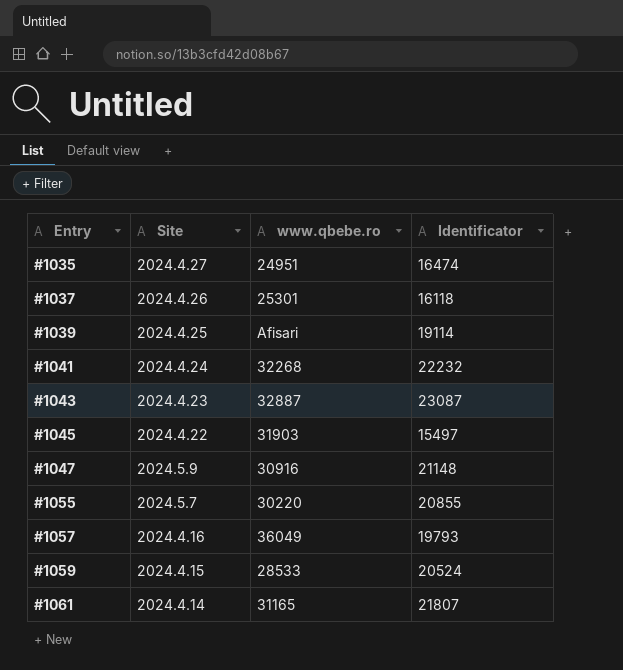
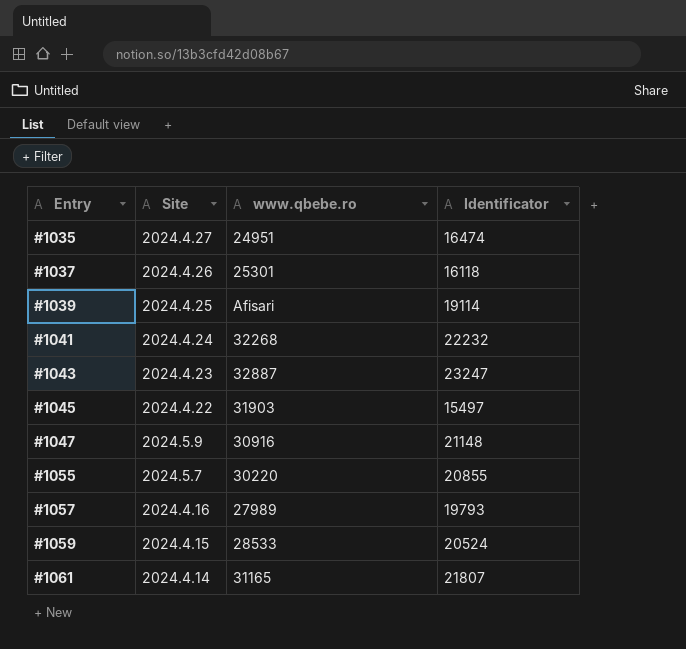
#1043 | Identificator: 23087 -> 23247
#1057 | www.qbebe.ro: 36049 -> 27989

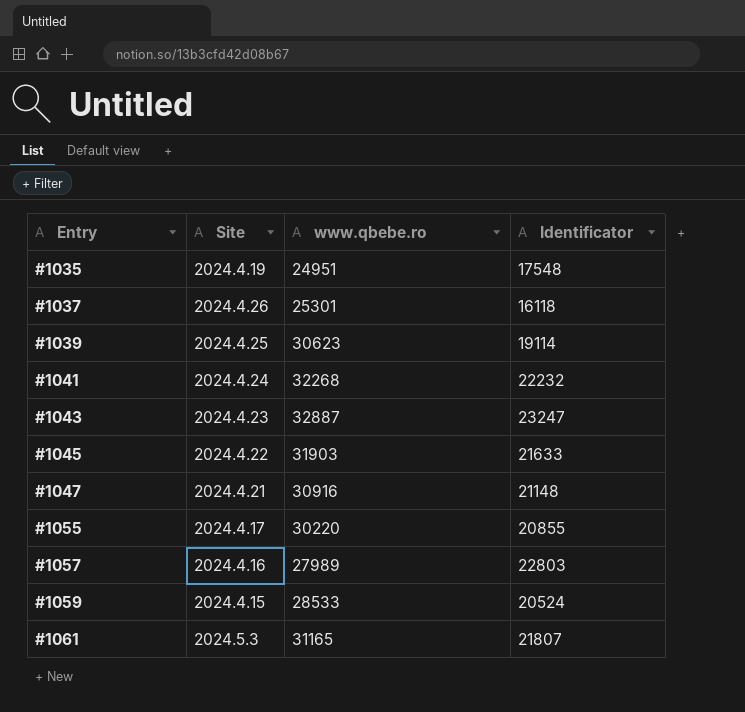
#1035 | Site: 2024.4.27 -> 2024.4.19
#1035 | Identificator: 16474 -> 17548
#1039 | www.qbebe.ro: Afisari -> 30623
#1045 | Identificator: 15497 -> 21633
#1047 | Site: 2024.5.9 -> 2024.4.21
#1055 | Site: 2024.5.7 -> 2024.4.17
#1057 | Identificator: 19793 -> 22803
#1061 | Site: 2024.4.14 -> 2024.5.3

